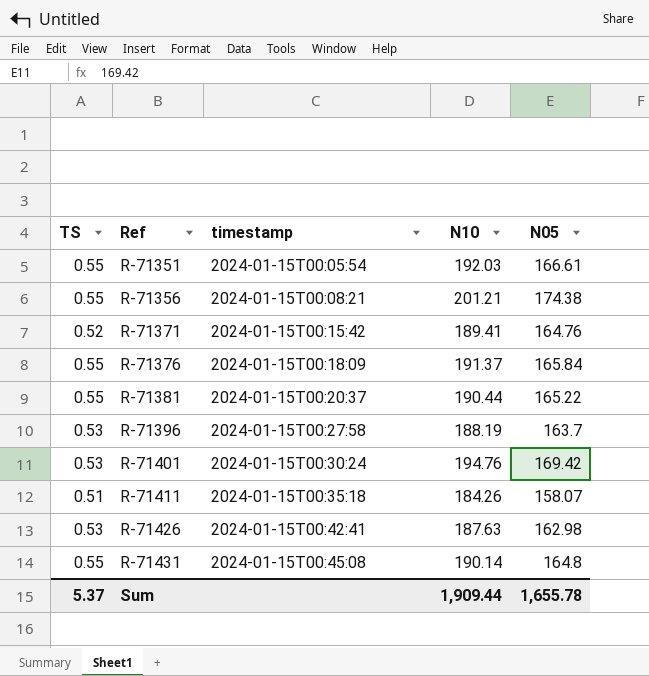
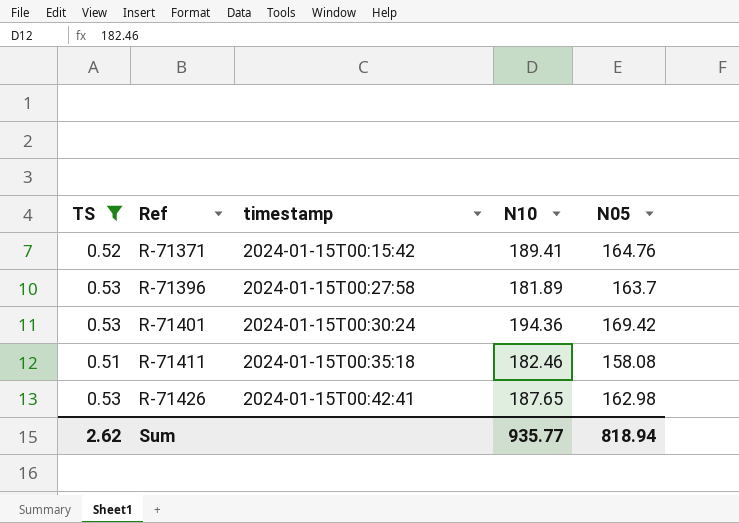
filter: none -> TS != 0.55
R-71396 | N10: 188.19 -> 181.89
R-71401 | N10: 194.76 -> 194.36
R-71411 | N10: 184.26 -> 182.46
R-71411 | N05: 158.07 -> 158.08
R-71426 | N10: 187.63 -> 187.65
Sum | TS: 5.37 -> 2.62
Sum | N10: 1,909.44 -> 935.77
Sum | N05: 1,655.78 -> 818.94

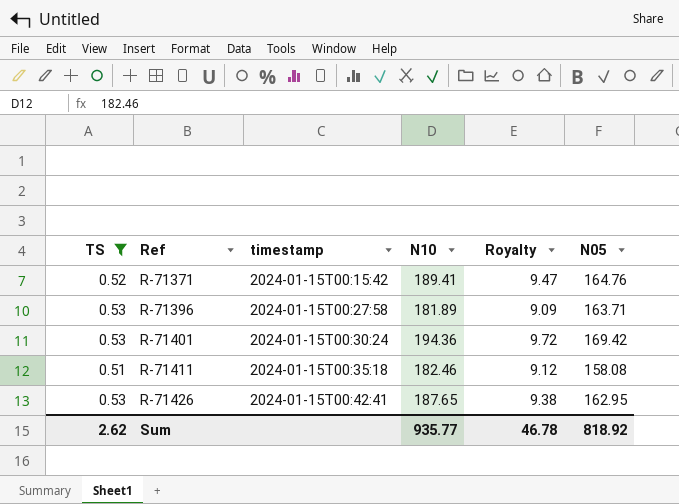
column Royalty | formula: none -> [N10] * 0.05
R-71396 | N05: 163.7 -> 163.71
R-71426 | N05: 162.98 -> 162.95
Sum | N05: 818.94 -> 818.92

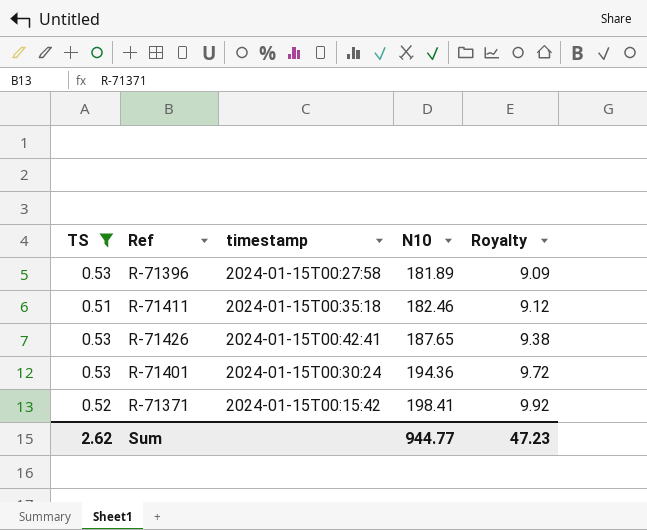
row order: Ref ascending -> N10 ascending
column N05 | position: 6 -> none
R-71371 | N10: 189.41 -> 198.41
R-71371 | Royalty: 9.47 -> 9.92
Sum | N10: 935.77 -> 944.77
Sum | Royalty: 46.78 -> 47.23

